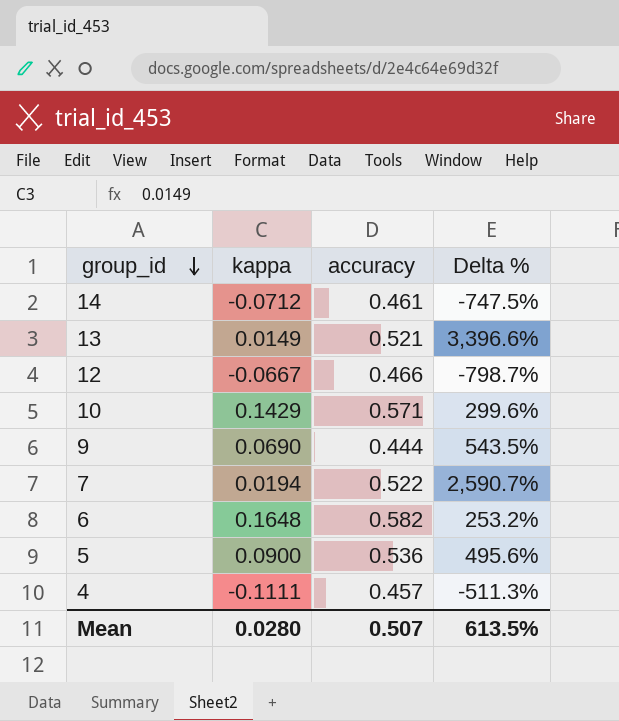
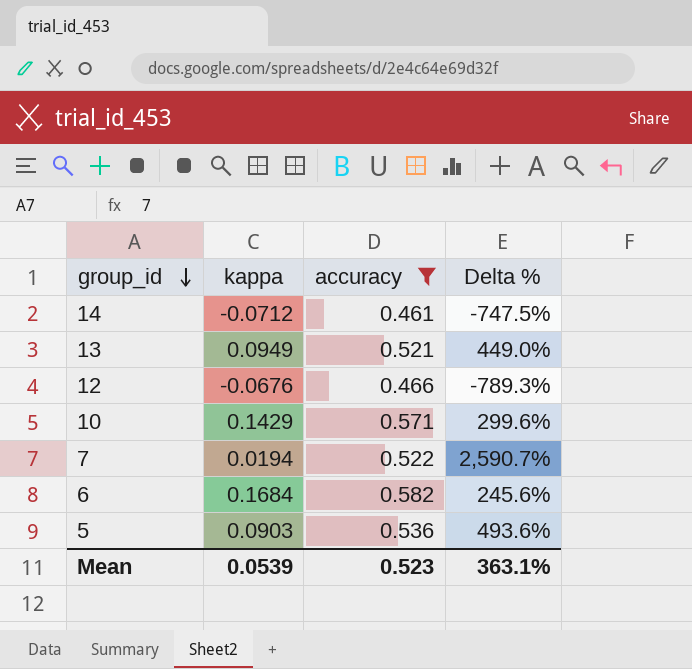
filter: none -> accuracy >= 0.461
13 | kappa: 0.0149 -> 0.0949
13 | Delta %: 3,396.6% -> 449.0%
12 | kappa: -0.0667 -> -0.0676
12 | Delta %: -798.7% -> -789.3%
6 | kappa: 0.1648 -> 0.1684
6 | Delta %: 253.2% -> 245.6%
5 | kappa: 0.0900 -> 0.0903
5 | Delta %: 495.6% -> 493.6%
Mean | kappa: 0.0280 -> 0.0539
Mean | accuracy: 0.507 -> 0.523
Mean | Delta %: 613.5% -> 363.1%

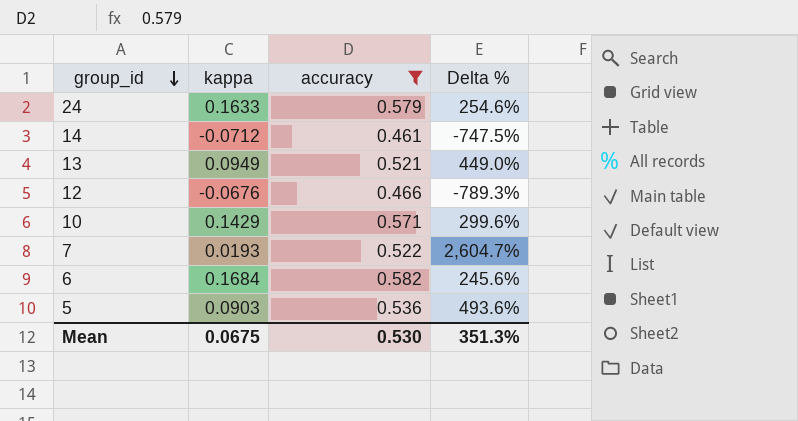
row 24: none -> 0.1633 | 0.579 | 254.6%
7 | kappa: 0.0194 -> 0.0193
7 | Delta %: 2,590.7% -> 2,604.7%
Mean | kappa: 0.0539 -> 0.0675
Mean | accuracy: 0.523 -> 0.530
Mean | Delta %: 363.1% -> 351.3%

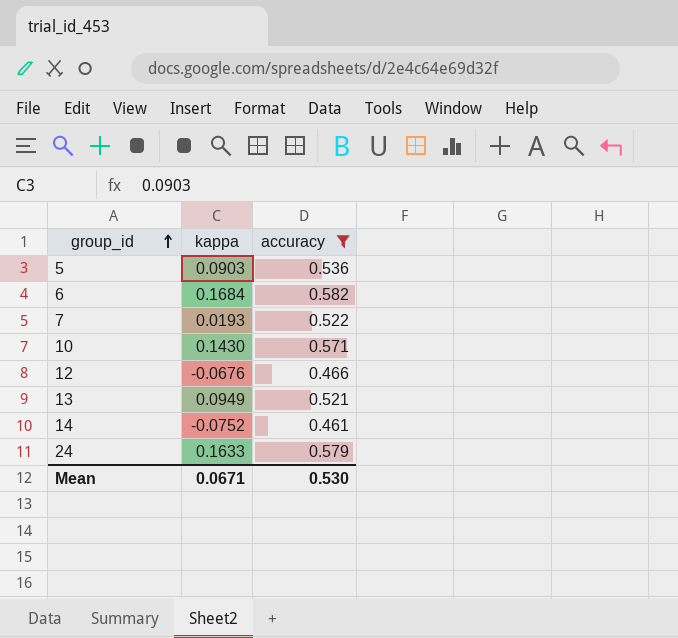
row order: group_id descending -> group_id ascending
column Delta % | formula: ([accuracy] - [kappa]) / [kappa] -> none
10 | kappa: 0.1429 -> 0.1430
14 | kappa: -0.0712 -> -0.0752
Mean | kappa: 0.0675 -> 0.0671

